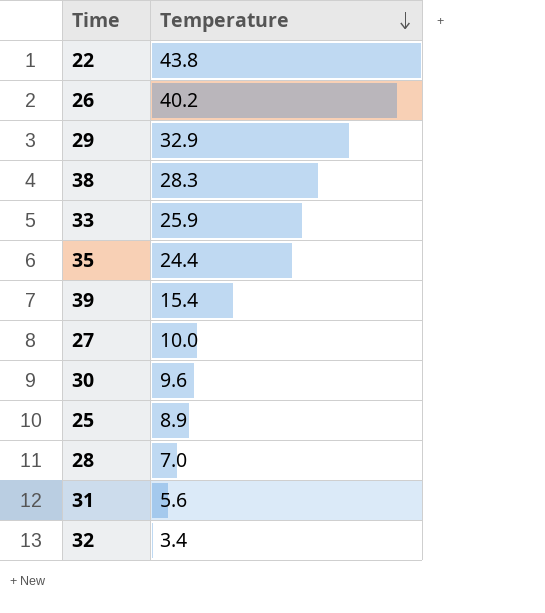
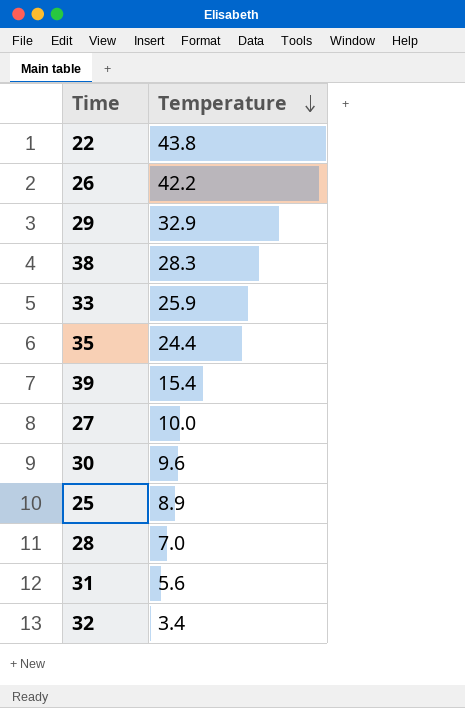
26 | Temperature: 40.2 -> 42.2

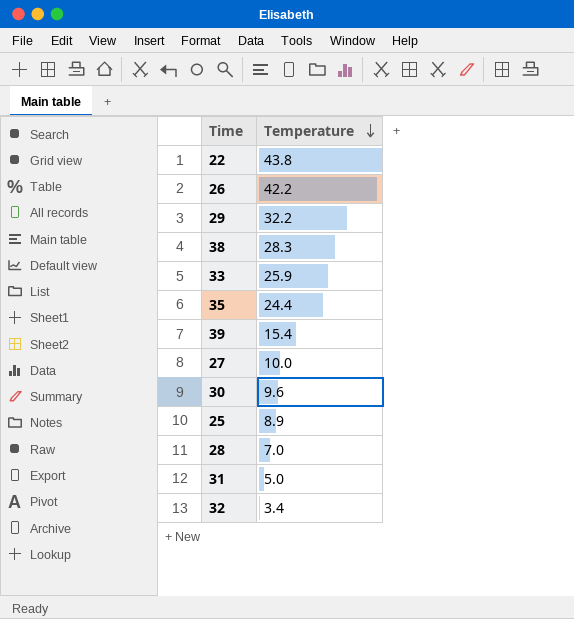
29 | Temperature: 32.9 -> 32.2
31 | Temperature: 5.6 -> 5.0

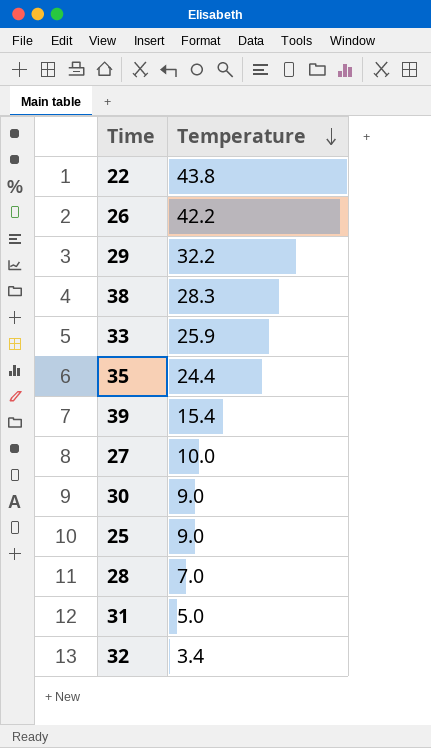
30 | Temperature: 9.6 -> 9.0
25 | Temperature: 8.9 -> 9.0

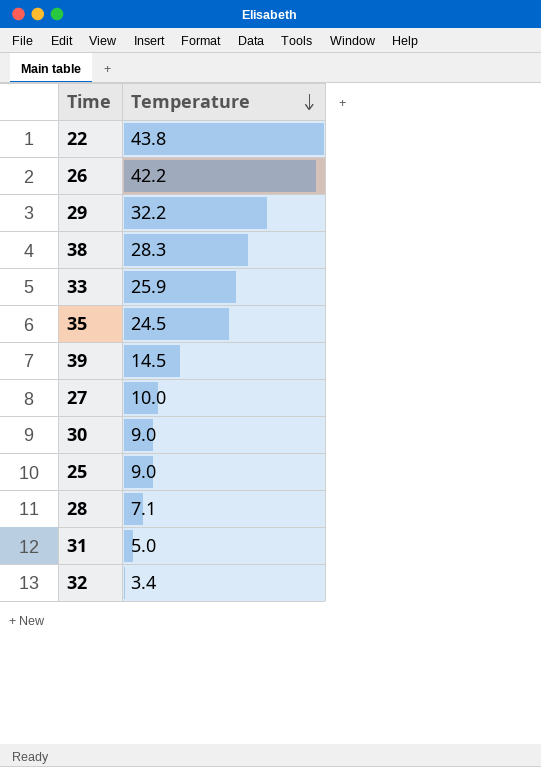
35 | Temperature: 24.4 -> 24.5
39 | Temperature: 15.4 -> 14.5
28 | Temperature: 7.0 -> 7.1

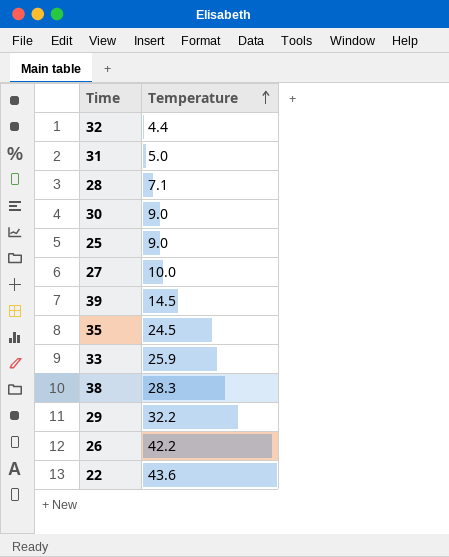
row order: Temperature descending -> Temperature ascending
32 | Temperature: 3.4 -> 4.4
22 | Temperature: 43.8 -> 43.6

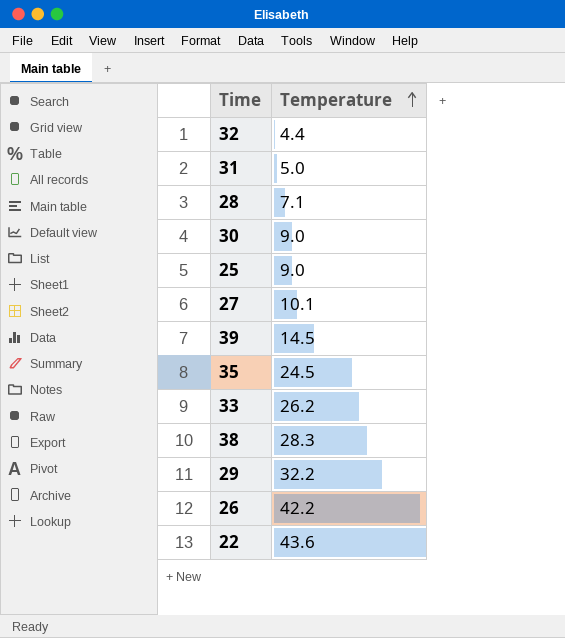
27 | Temperature: 10.0 -> 10.1
33 | Temperature: 25.9 -> 26.2

